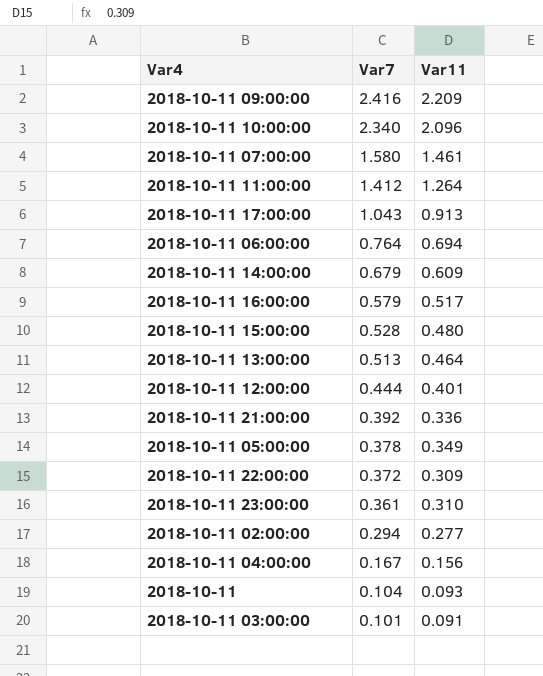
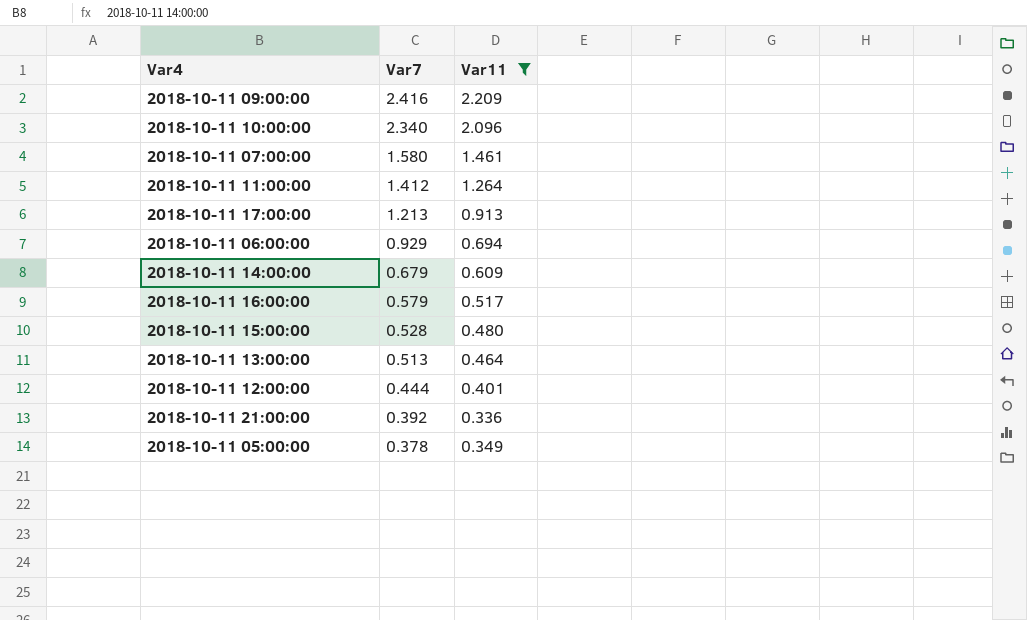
filter: none -> Var11 >= 0.336
2018-10-11 17:00:00 | Var7: 1.043 -> 1.213
2018-10-11 06:00:00 | Var7: 0.764 -> 0.929

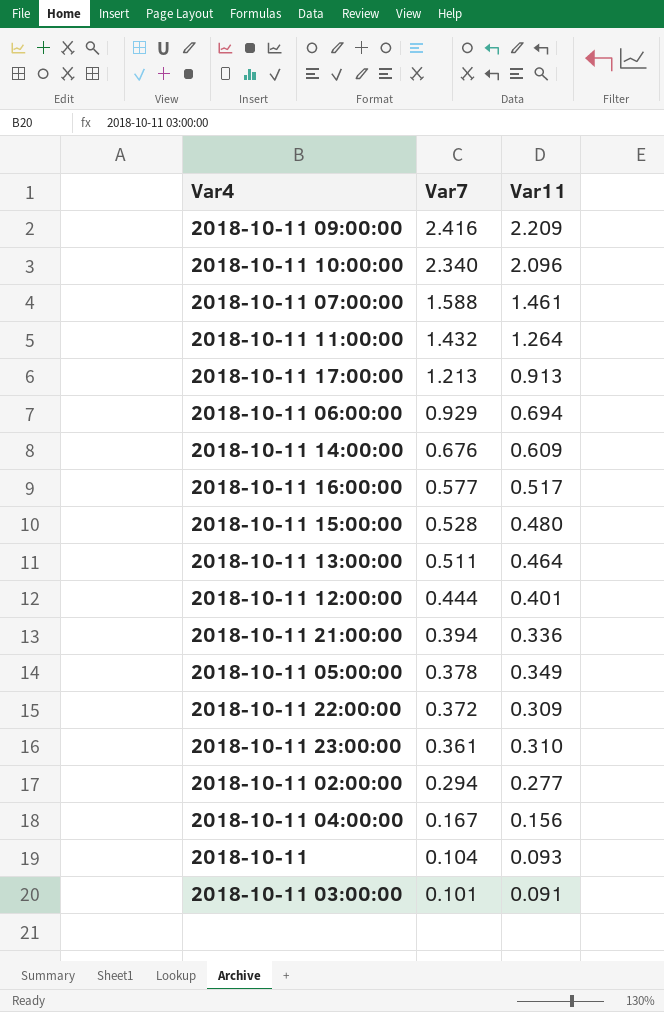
filter: Var11 >= 0.336 -> none
2018-10-11 07:00:00 | Var7: 1.580 -> 1.588
2018-10-11 11:00:00 | Var7: 1.412 -> 1.432
2018-10-11 14:00:00 | Var7: 0.679 -> 0.676
2018-10-11 16:00:00 | Var7: 0.579 -> 0.577
2018-10-11 13:00:00 | Var7: 0.513 -> 0.511
2018-10-11 21:00:00 | Var7: 0.392 -> 0.394

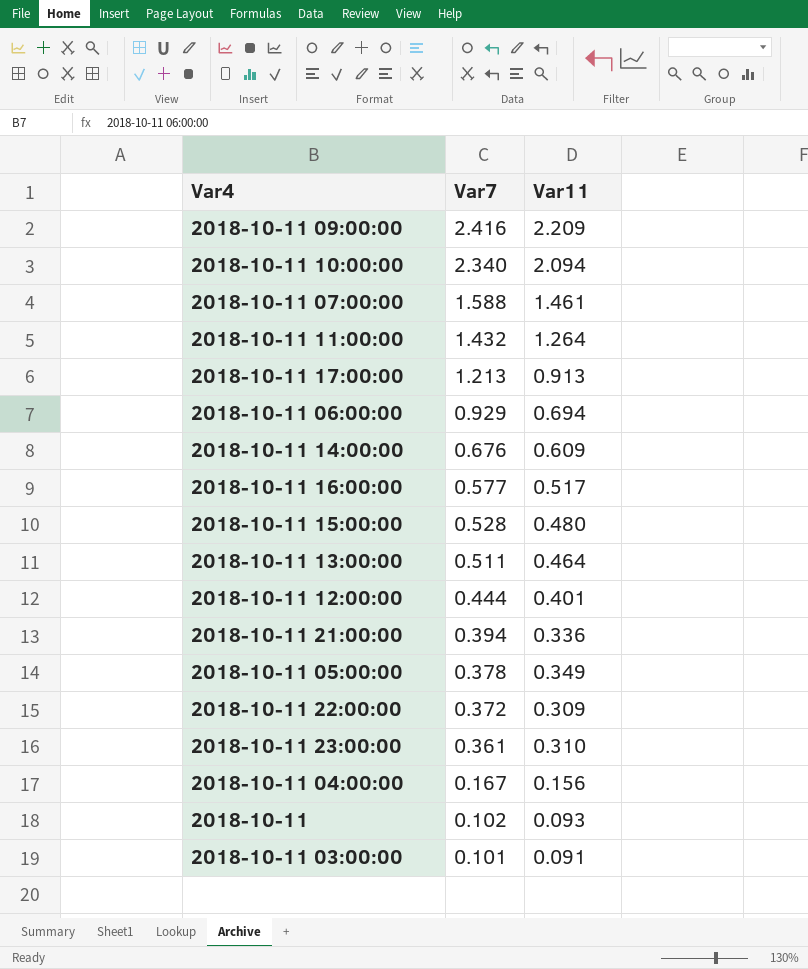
row 2018-10-11 02:00:00: 0.294 | 0.277 -> none
2018-10-11 10:00:00 | Var11: 2.096 -> 2.094
2018-10-11 | Var7: 0.104 -> 0.102

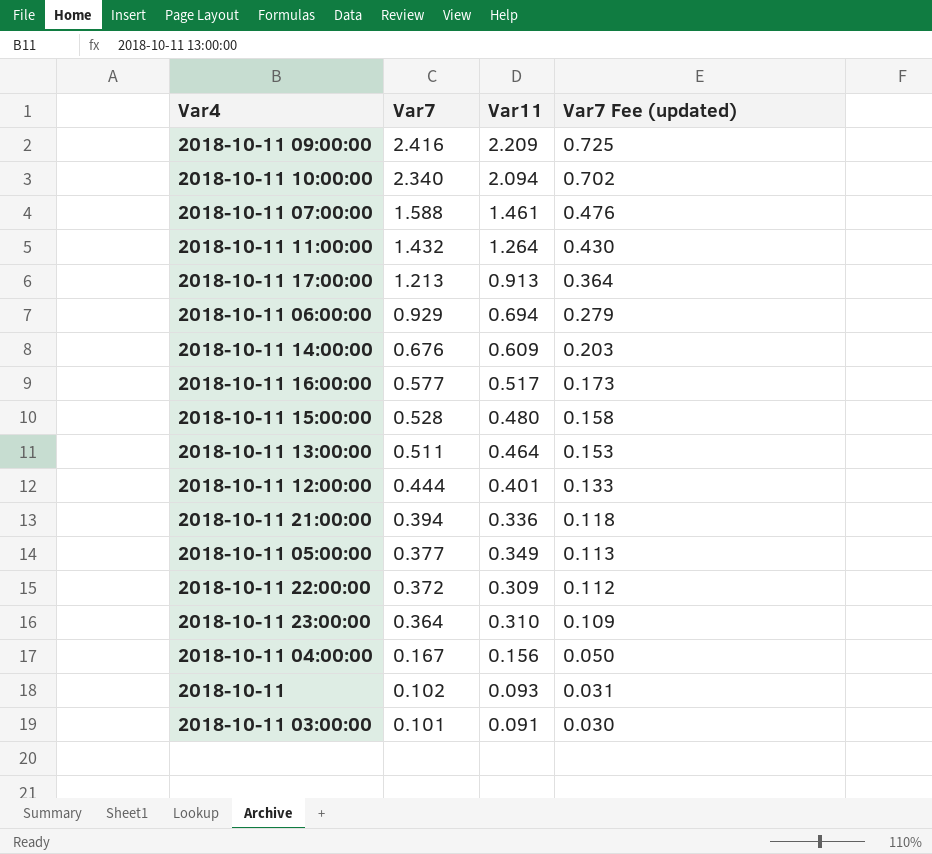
column Var7 Fee (updated) | formula: none -> [Var7] * 0.3
2018-10-11 05:00:00 | Var7: 0.378 -> 0.377
2018-10-11 23:00:00 | Var7: 0.361 -> 0.364

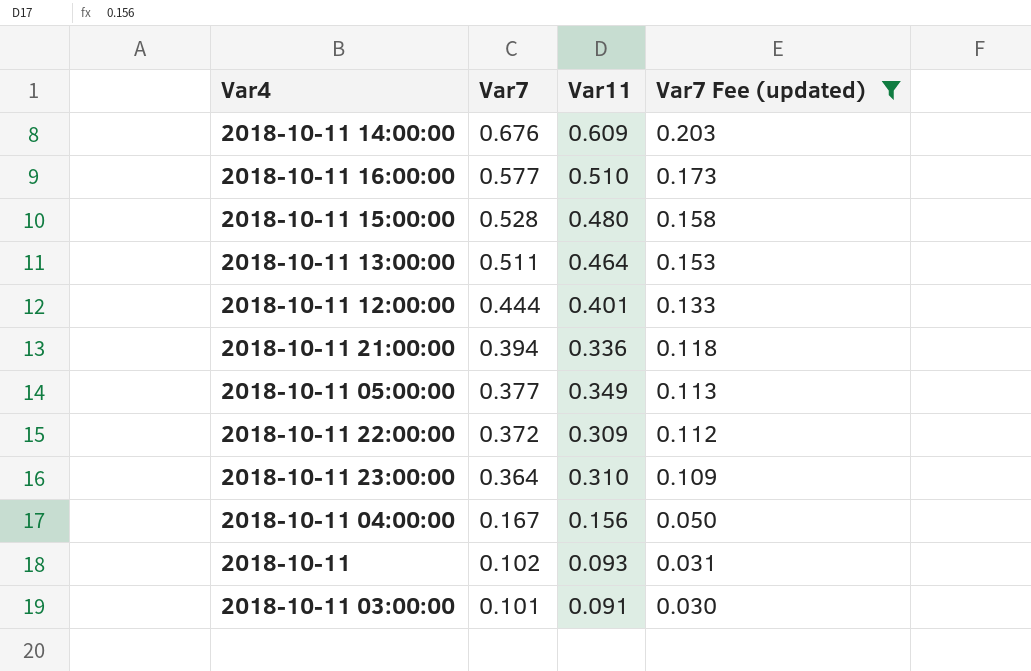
filter: none -> Var7 Fee (updated) <= 0.203
2018-10-11 16:00:00 | Var11: 0.517 -> 0.510

